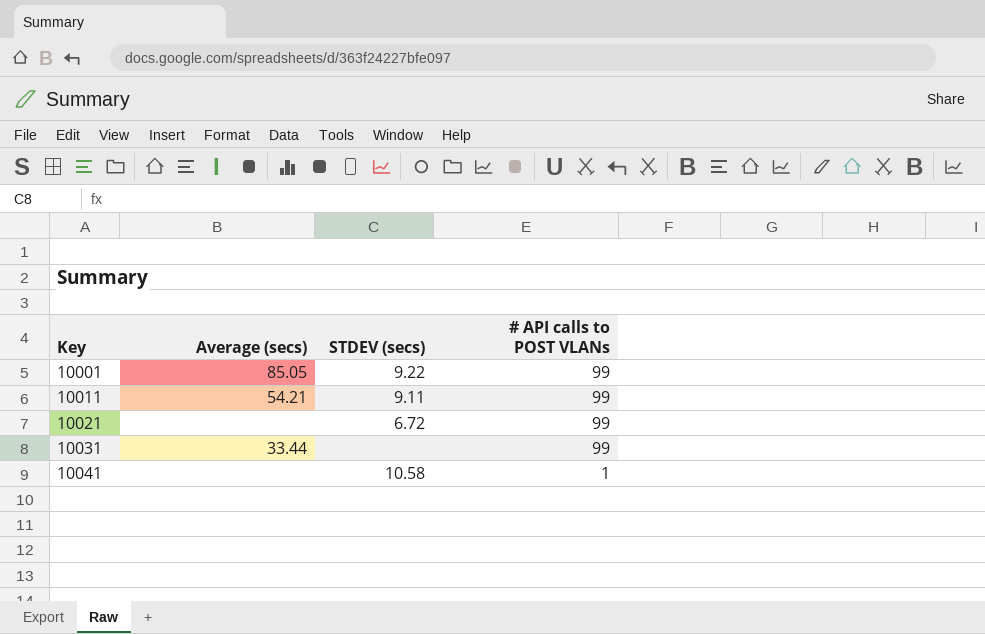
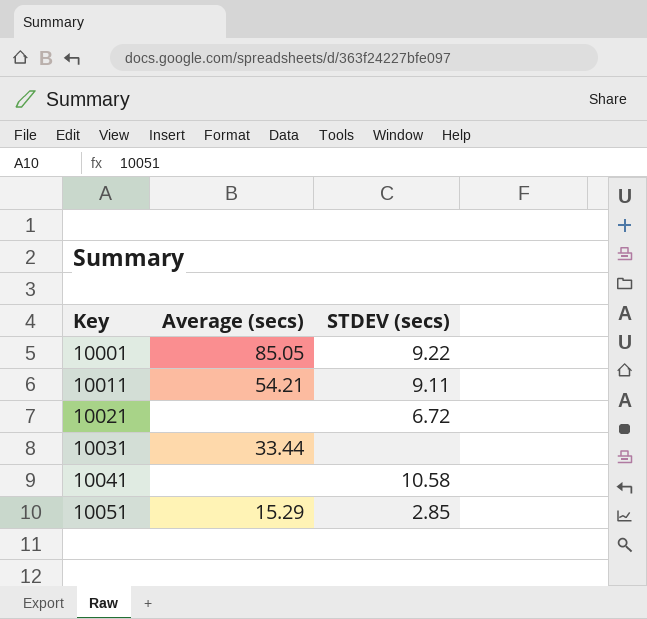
column # API calls to POST VLANs | position: 4 -> none
row 10051: none -> 15.29 | 2.85

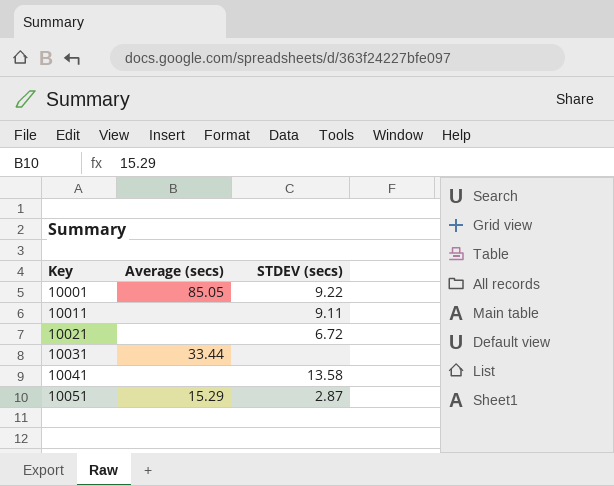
10011 | Average (secs): 54.21 -> none
10041 | STDEV (secs): 10.58 -> 13.58
10051 | STDEV (secs): 2.85 -> 2.87

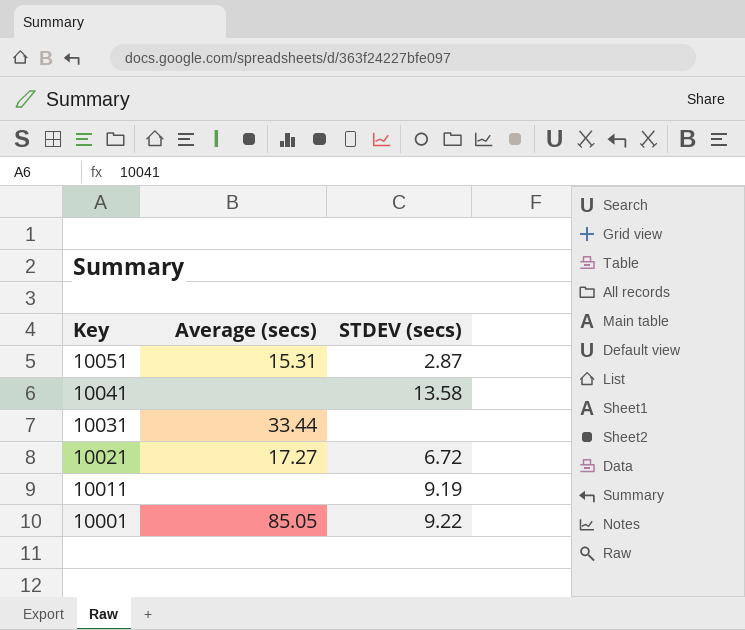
row order: Key ascending -> Key descending
10051 | Average (secs): 15.29 -> 15.31
10021 | Average (secs): none -> 17.27
10011 | STDEV (secs): 9.11 -> 9.19

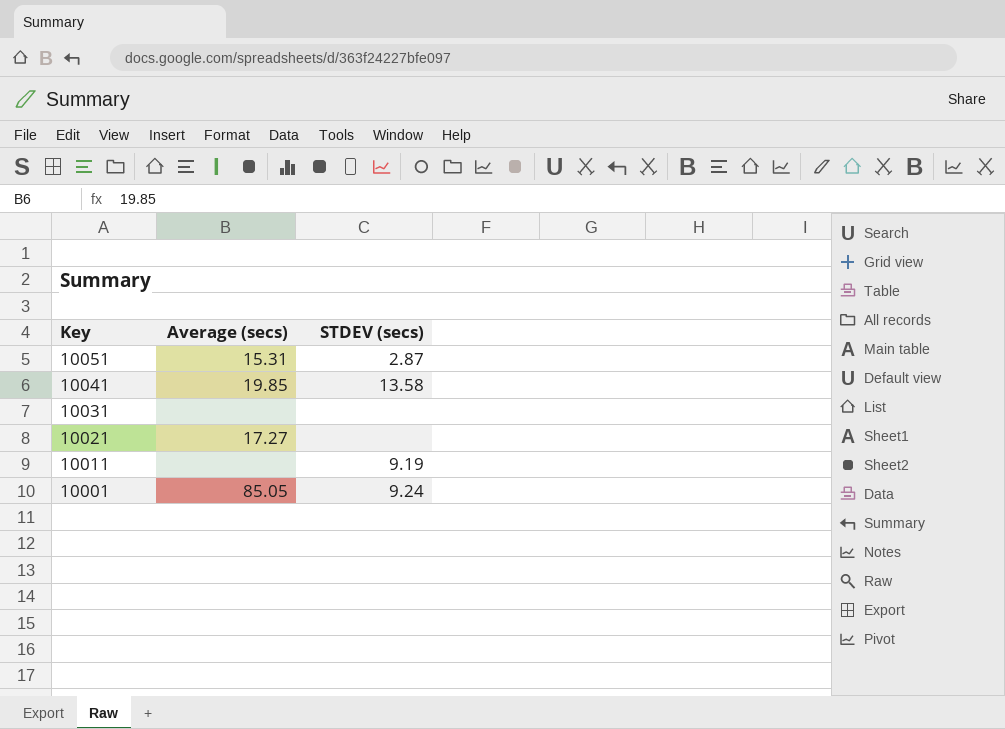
10041 | Average (secs): none -> 19.85
10031 | Average (secs): 33.44 -> none
10021 | STDEV (secs): 6.72 -> none
10001 | STDEV (secs): 9.22 -> 9.24

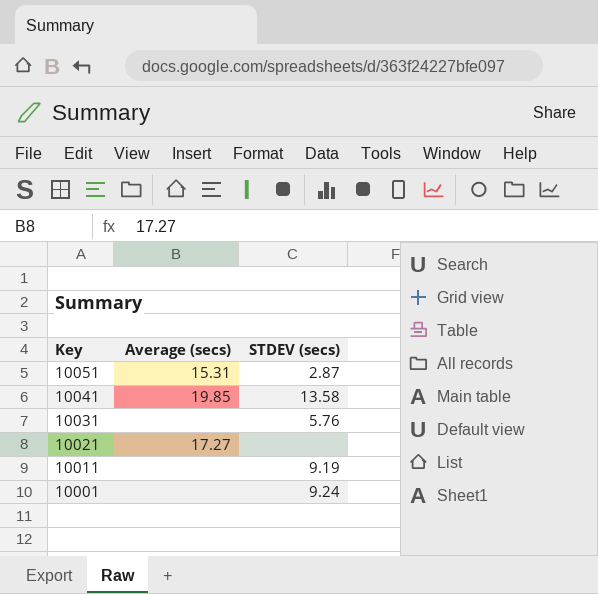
10031 | STDEV (secs): none -> 5.76
10001 | Average (secs): 85.05 -> none

